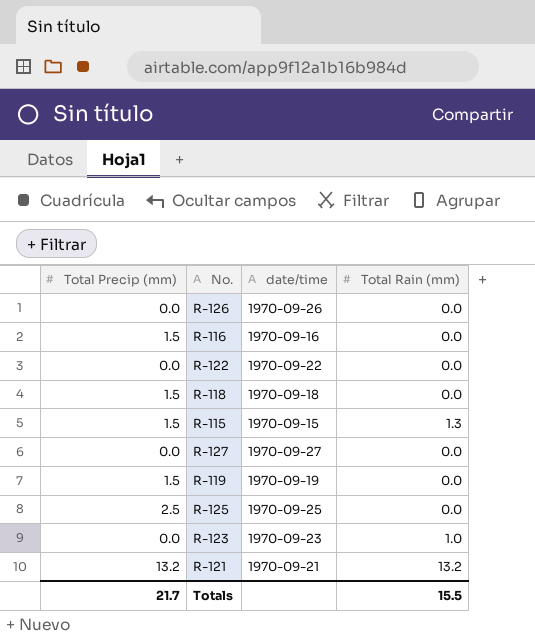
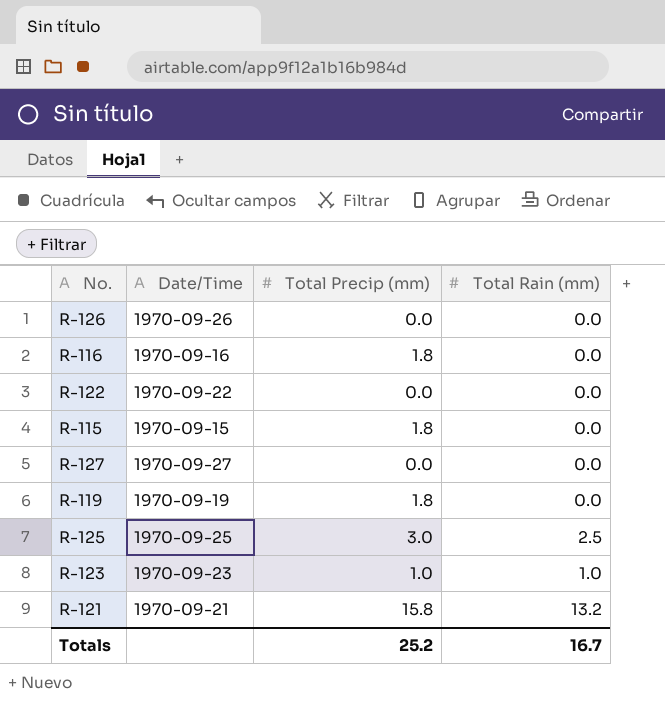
column name: date/time -> Date/Time
column Total Precip (mm) | position: 1 -> 3
row R-118: 1.5 | 1970-09-18 | 0.0 -> none
R-116 | Total Precip (mm): 1.5 -> 1.8
R-115 | Total Precip (mm): 1.5 -> 1.8
R-115 | Total Rain (mm): 1.3 -> 0.0
R-119 | Total Precip (mm): 1.5 -> 1.8
R-125 | Total Precip (mm): 2.5 -> 3.0
R-125 | Total Rain (mm): 0.0 -> 2.5
R-123 | Total Precip (mm): 0.0 -> 1.0
R-121 | Total Precip (mm): 13.2 -> 15.8
Totals | Total Precip (mm): 21.7 -> 25.2
Totals | Total Rain (mm): 15.5 -> 16.7

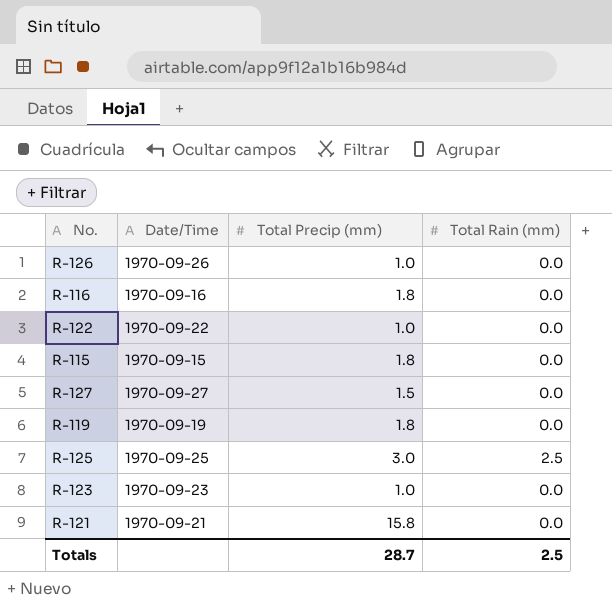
R-126 | Total Precip (mm): 0.0 -> 1.0
R-122 | Total Precip (mm): 0.0 -> 1.0
R-127 | Total Precip (mm): 0.0 -> 1.5
R-123 | Total Rain (mm): 1.0 -> 0.0
R-121 | Total Rain (mm): 13.2 -> 0.0
Totals | Total Precip (mm): 25.2 -> 28.7
Totals | Total Rain (mm): 16.7 -> 2.5

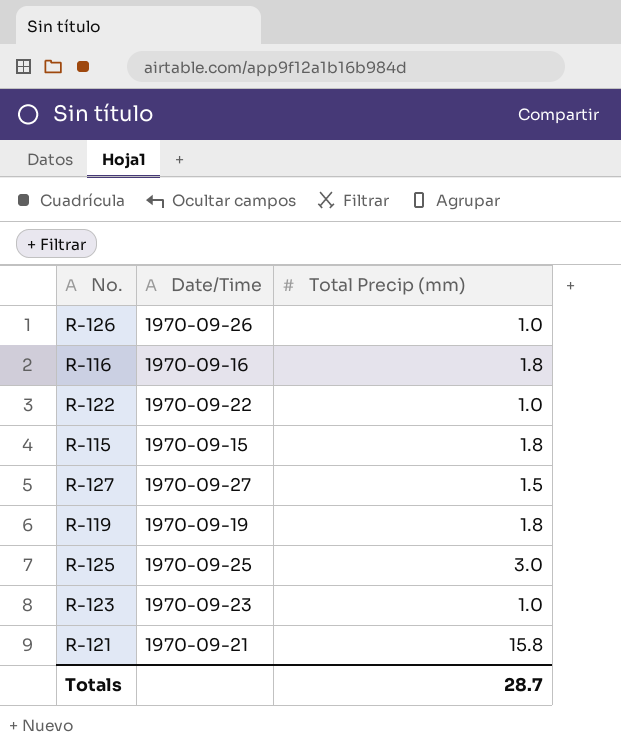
column Total Rain (mm) | position: 4 -> none

